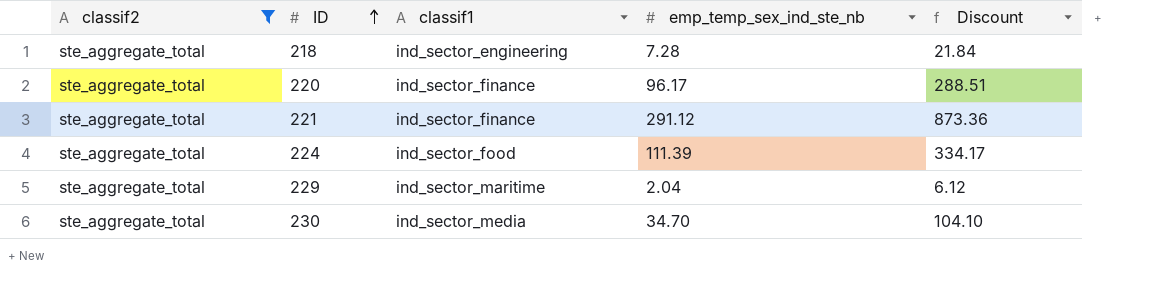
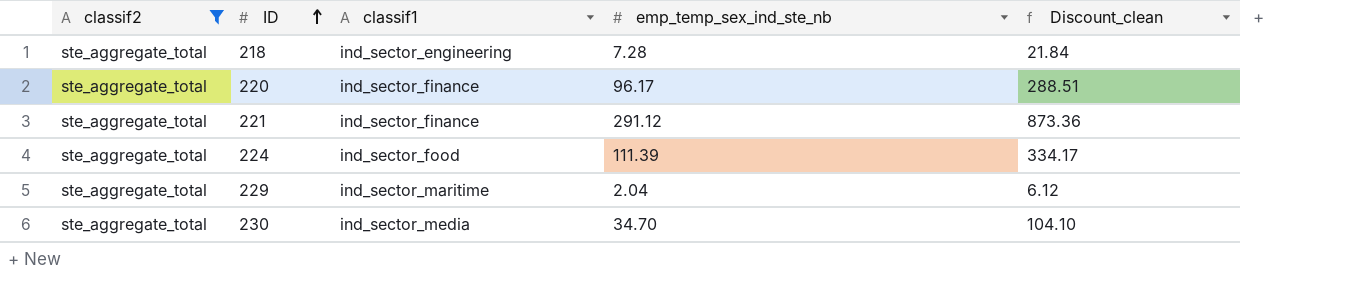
column name: Discount -> Discount_clean

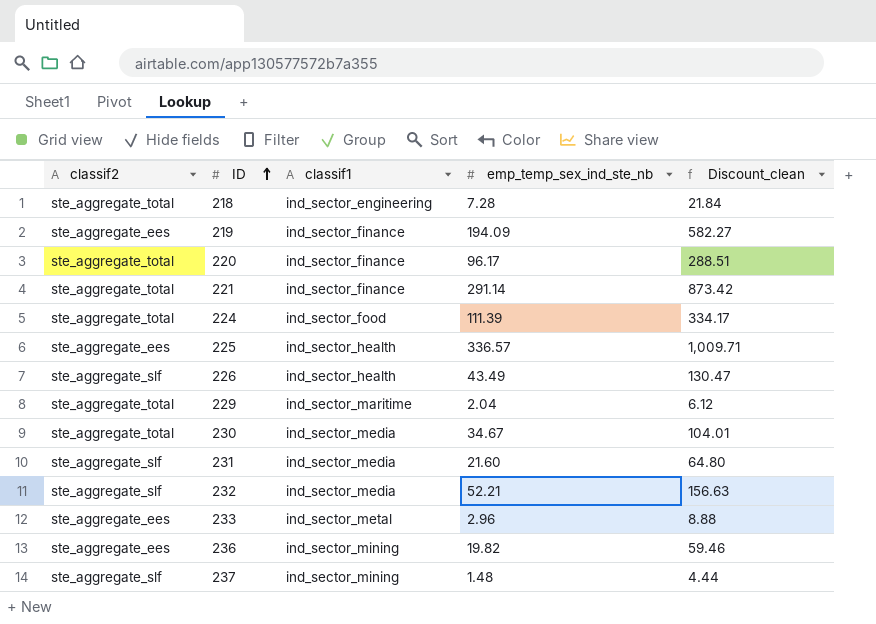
filter: classif2 = ste_aggregate_total -> none
221 | emp_temp_sex_ind_ste_nb: 291.12 -> 291.14
221 | Discount_clean: 873.36 -> 873.42
230 | emp_temp_sex_ind_ste_nb: 34.70 -> 34.67
230 | Discount_clean: 104.10 -> 104.01

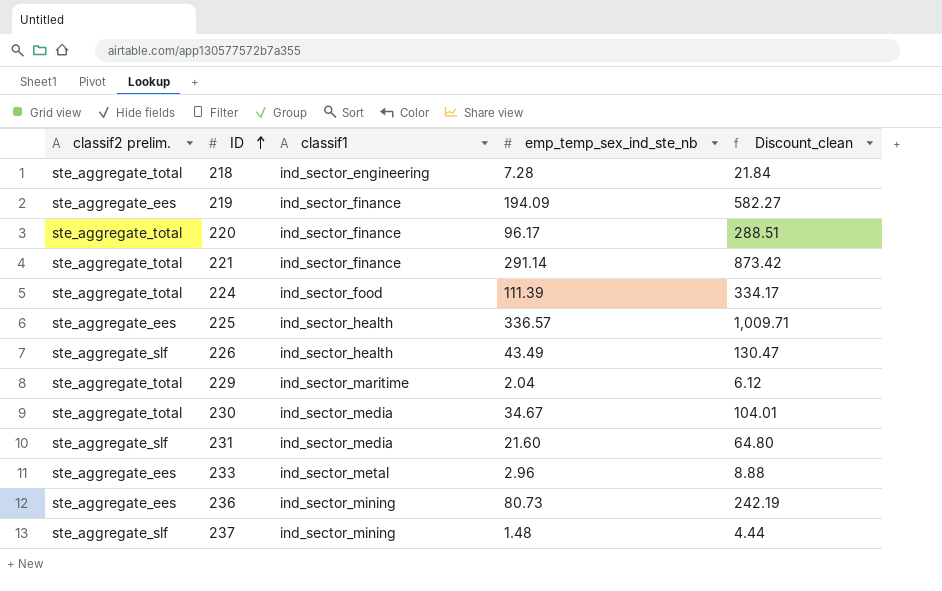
column name: classif2 -> classif2 prelim.
row 232: ste_aggregate_slf | ind_sector_media | 52.21 | 156.63 -> none
236 | emp_temp_sex_ind_ste_nb: 19.82 -> 80.73
236 | Discount_clean: 59.46 -> 242.19

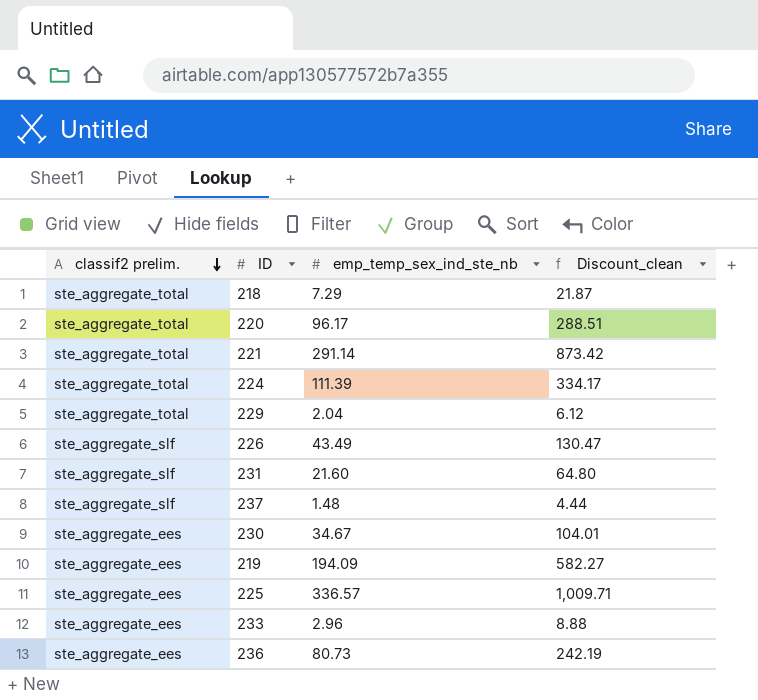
row order: ID ascending -> classif2 prelim. descending
column classif1 | position: 3 -> none
218 | emp_temp_sex_ind_ste_nb: 7.28 -> 7.29
218 | Discount_clean: 21.84 -> 21.87
230 | classif2 prelim.: ste_aggregate_total -> ste_aggregate_ees

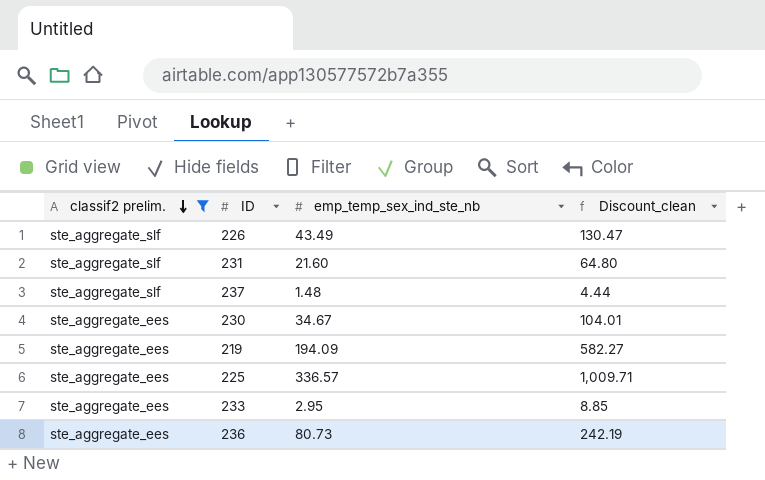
filter: none -> classif2 prelim. != ste_aggregate_total
233 | emp_temp_sex_ind_ste_nb: 2.96 -> 2.95
233 | Discount_clean: 8.88 -> 8.85

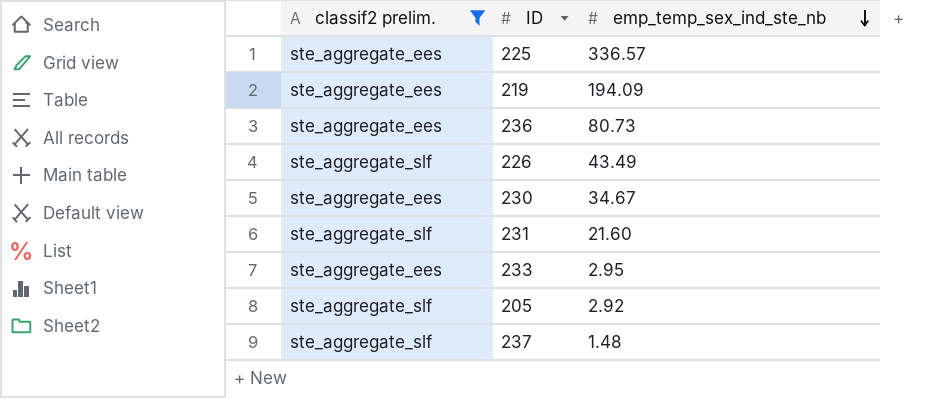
row order: classif2 prelim. descending -> emp_temp_sex_ind_ste_nb descending
column Discount_clean | formula: [emp_temp_sex_ind_ste_nb] * 3 -> none
row 205: none -> ste_aggregate_slf | 2.92

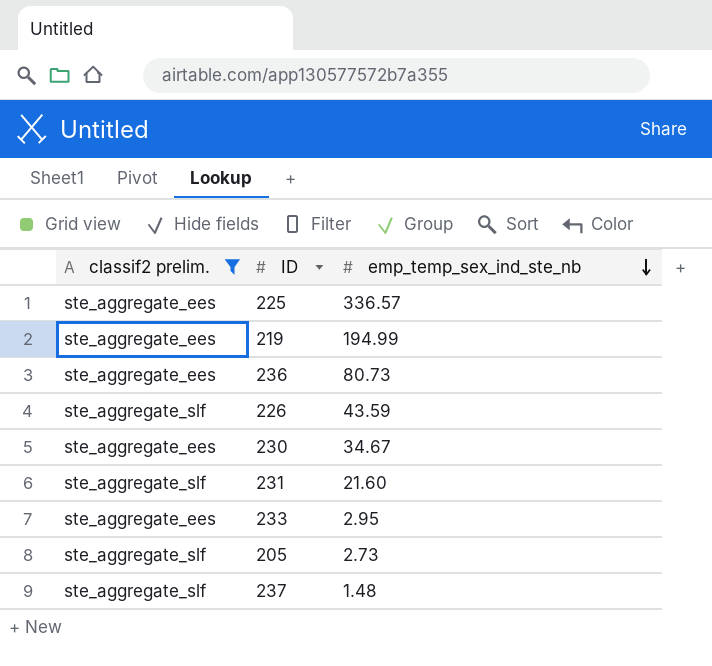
219 | emp_temp_sex_ind_ste_nb: 194.09 -> 194.99
226 | emp_temp_sex_ind_ste_nb: 43.49 -> 43.59
205 | emp_temp_sex_ind_ste_nb: 2.92 -> 2.73

